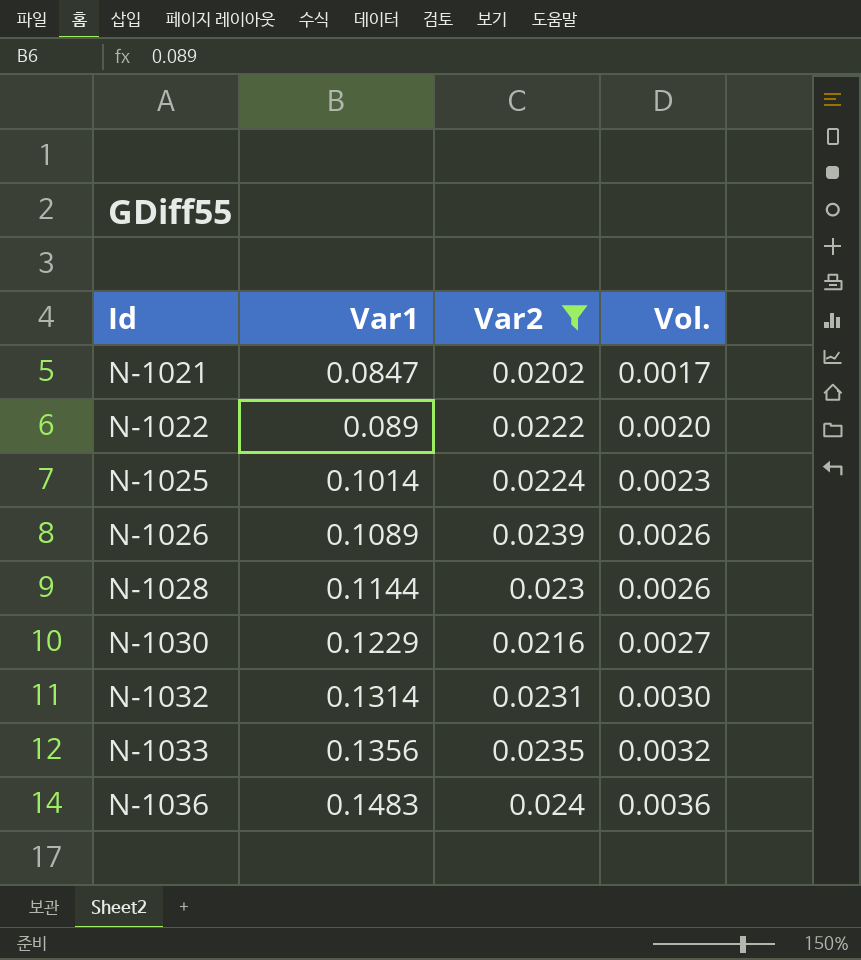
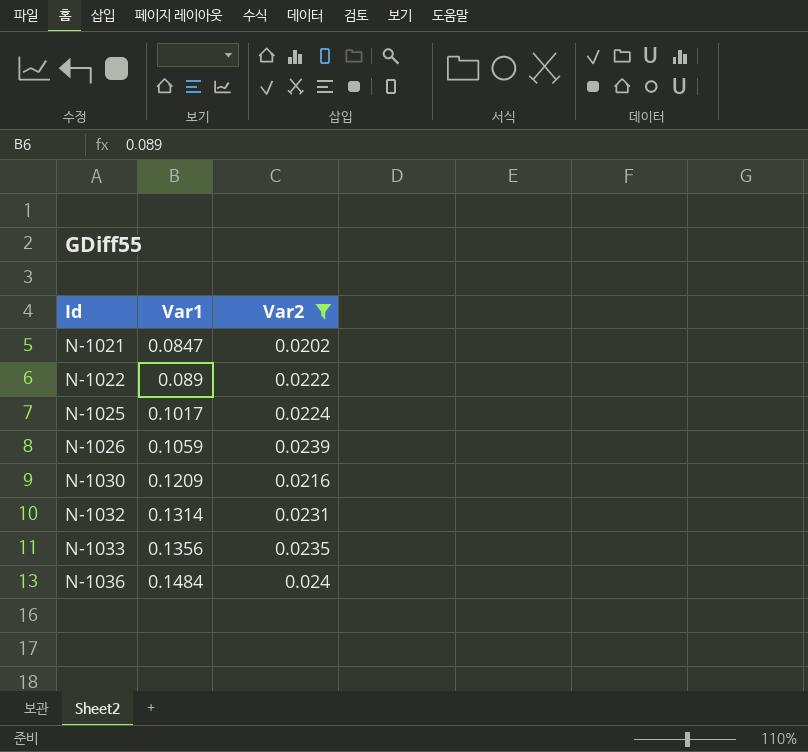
column Vol. | formula: [Var1] * [Var2] -> none
row N-1028: 0.1144 | 0.023 | 0.0026 -> none
N-1025 | Var1: 0.1014 -> 0.1017
N-1026 | Var1: 0.1089 -> 0.1059
N-1030 | Var1: 0.1229 -> 0.1209
N-1036 | Var1: 0.1483 -> 0.1484

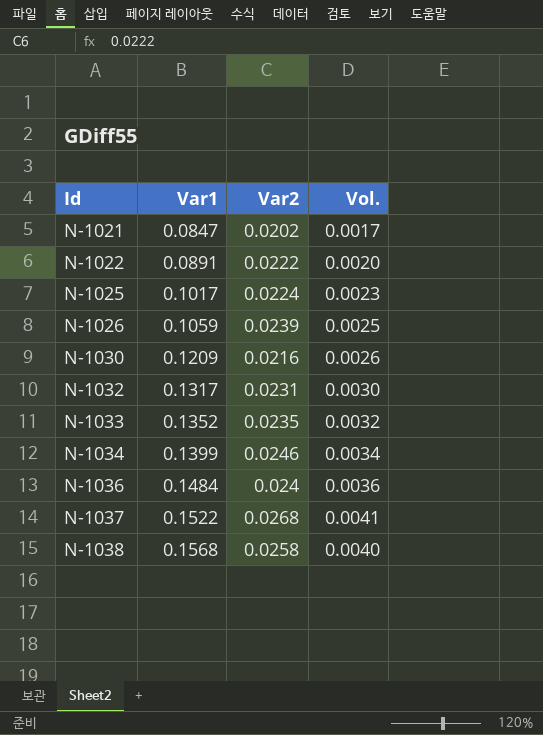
filter: Var2 <= 0.024 -> none
column Vol. | formula: none -> [Var1] * [Var2]
N-1022 | Var1: 0.089 -> 0.0891
N-1032 | Var1: 0.1314 -> 0.1317
N-1033 | Var1: 0.1356 -> 0.1352

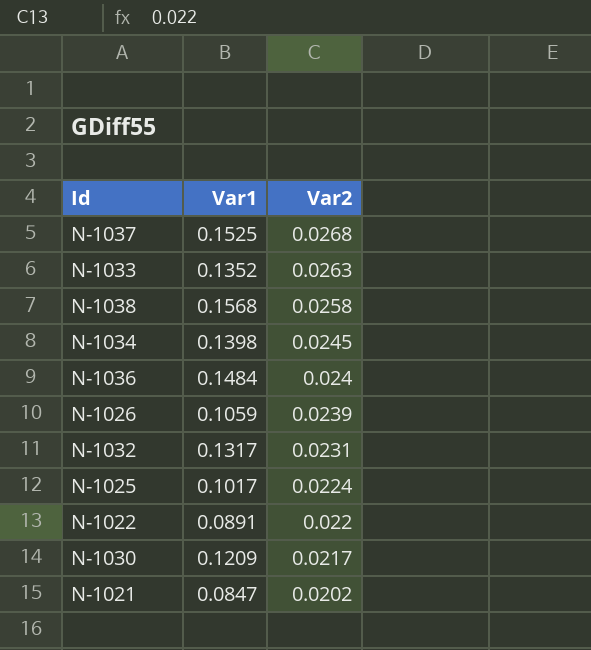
row order: Id ascending -> Var2 descending
column Vol. | formula: [Var1] * [Var2] -> none
N-1037 | Var1: 0.1522 -> 0.1525
N-1033 | Var2: 0.0235 -> 0.0263
N-1034 | Var1: 0.1399 -> 0.1398
N-1034 | Var2: 0.0246 -> 0.0245
N-1022 | Var2: 0.0222 -> 0.022
N-1030 | Var2: 0.0216 -> 0.0217

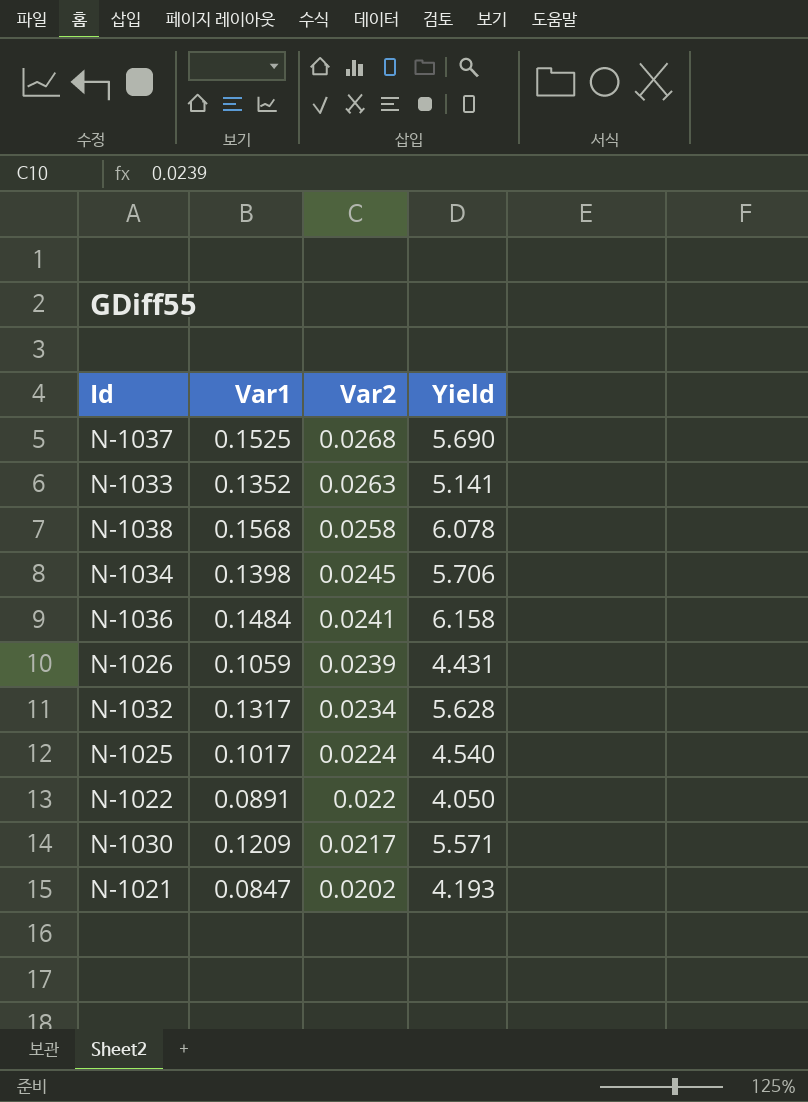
column Yield | formula: none -> [Var1] / [Var2]
N-1036 | Var2: 0.024 -> 0.0241
N-1032 | Var2: 0.0231 -> 0.0234

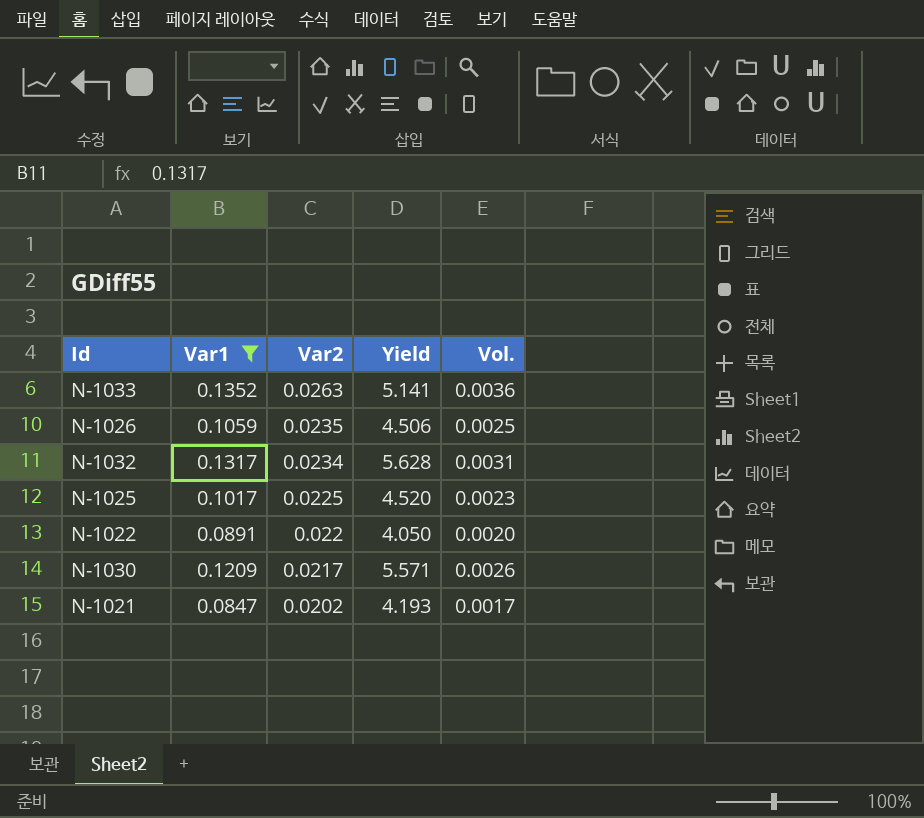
filter: none -> Var1 <= 0.1352
column Vol. | formula: none -> [Var1] * [Var2]
N-1026 | Var2: 0.0239 -> 0.0235
N-1026 | Yield: 4.431 -> 4.506
N-1025 | Var2: 0.0224 -> 0.0225
N-1025 | Yield: 4.540 -> 4.520

